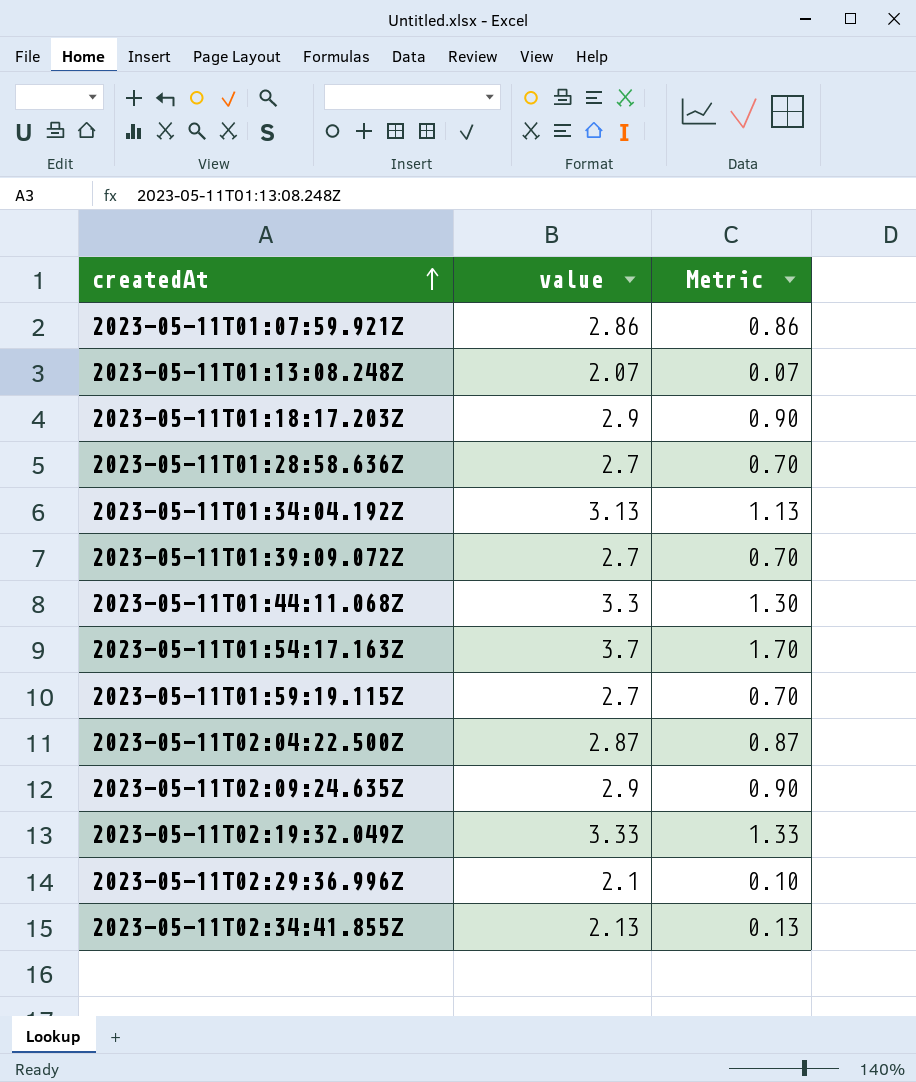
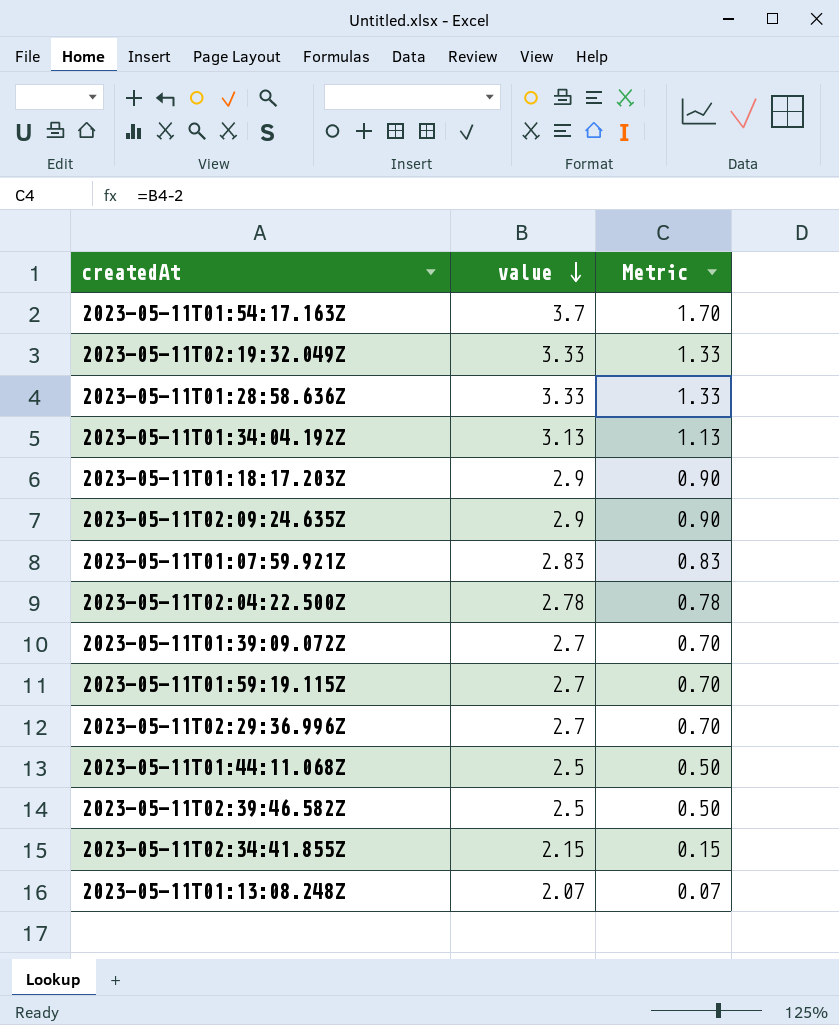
row order: createdAt ascending -> value descending
2023-05-11T01:28:58.636Z | value: 2.7 -> 3.33
2023-05-11T01:28:58.636Z | Metric: 0.70 -> 1.33
2023-05-11T01:07:59.921Z | value: 2.86 -> 2.83
2023-05-11T01:07:59.921Z | Metric: 0.86 -> 0.83
2023-05-11T02:04:22.500Z | value: 2.87 -> 2.78
2023-05-11T02:04:22.500Z | Metric: 0.87 -> 0.78
2023-05-11T02:29:36.996Z | value: 2.1 -> 2.7
2023-05-11T02:29:36.996Z | Metric: 0.10 -> 0.70
2023-05-11T01:44:11.068Z | value: 3.3 -> 2.5
2023-05-11T01:44:11.068Z | Metric: 1.30 -> 0.50
row 2023-05-11T02:39:46.582Z: none -> 2.5 | 0.50
2023-05-11T02:34:41.855Z | value: 2.13 -> 2.15
2023-05-11T02:34:41.855Z | Metric: 0.13 -> 0.15

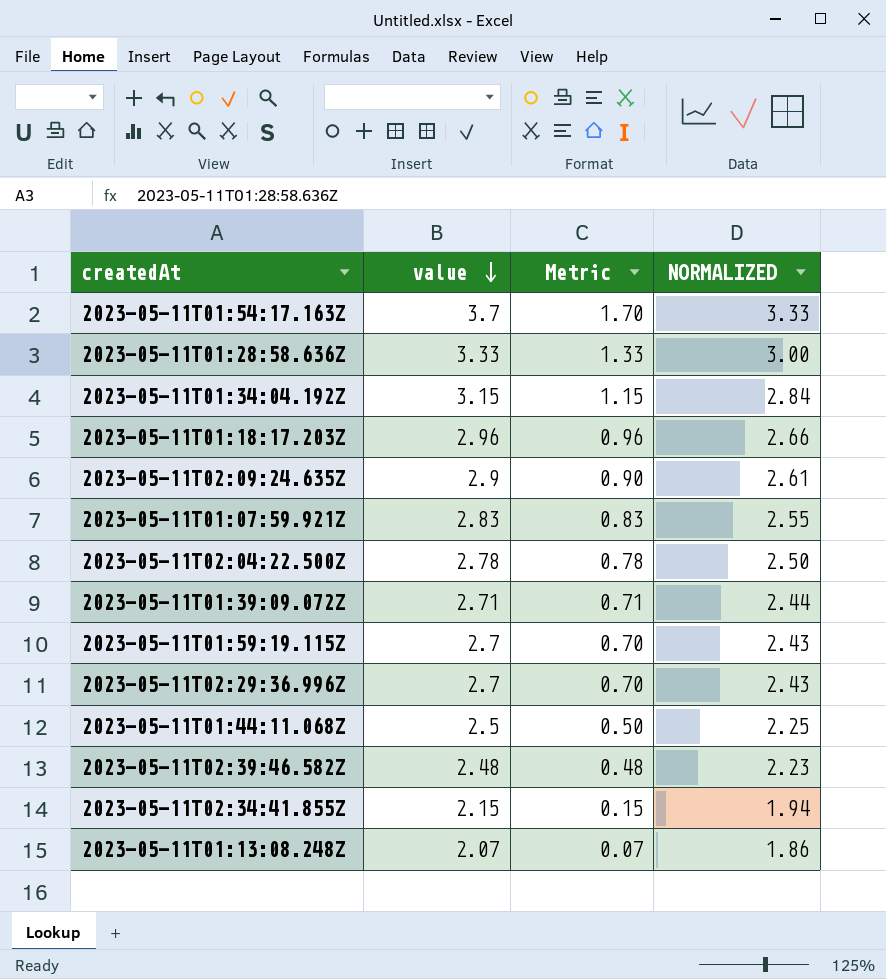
column NORMALIZED | formula: none -> [value] * 0.9
row 2023-05-11T02:19:32.049Z: 3.33 | 1.33 -> none
2023-05-11T01:34:04.192Z | value: 3.13 -> 3.15
2023-05-11T01:34:04.192Z | Metric: 1.13 -> 1.15
2023-05-11T01:18:17.203Z | value: 2.9 -> 2.96
2023-05-11T01:18:17.203Z | Metric: 0.90 -> 0.96
2023-05-11T01:39:09.072Z | value: 2.7 -> 2.71
2023-05-11T01:39:09.072Z | Metric: 0.70 -> 0.71
2023-05-11T02:39:46.582Z | value: 2.5 -> 2.48
2023-05-11T02:39:46.582Z | Metric: 0.50 -> 0.48

